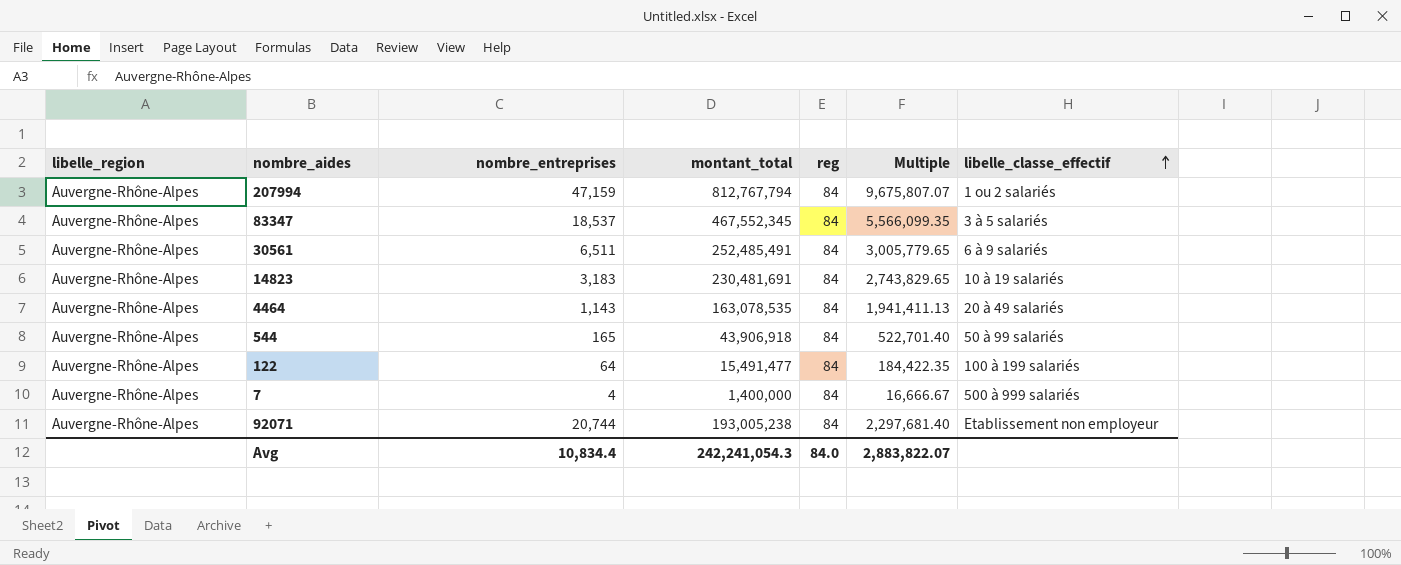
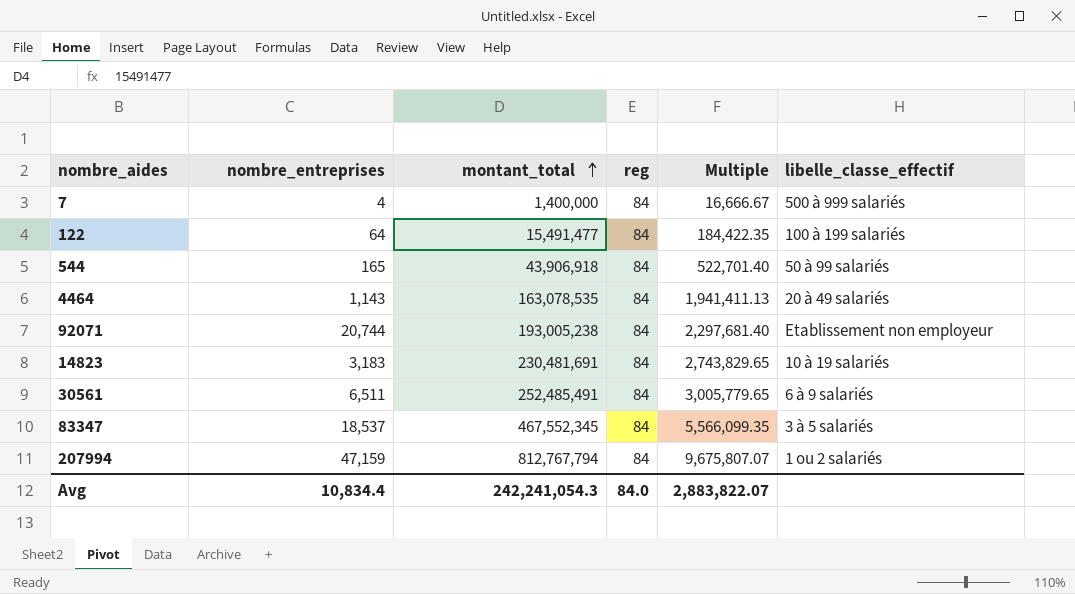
row order: libelle_classe_effectif ascending -> montant_total ascending
column libelle_region | position: 1 -> none

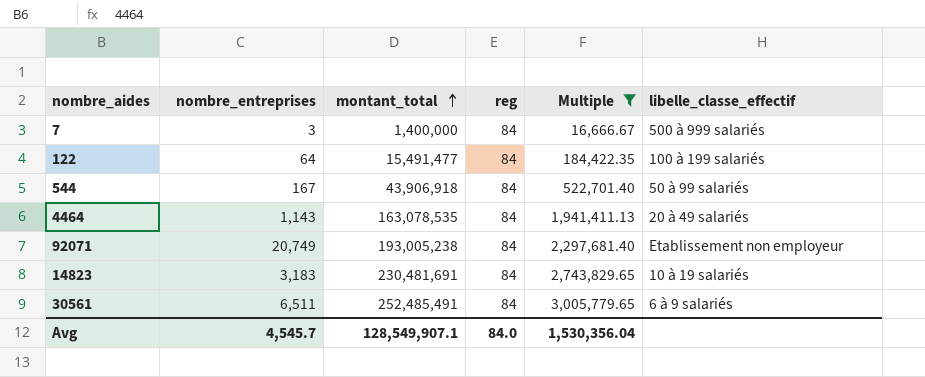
filter: none -> Multiple <= 3,005,779.65
7 | nombre_entreprises: 4 -> 3
544 | nombre_entreprises: 165 -> 167
92071 | nombre_entreprises: 20,744 -> 20,749
Avg | nombre_entreprises: 10,834.4 -> 4,545.7
Avg | montant_total: 242,241,054.3 -> 128,549,907.1
Avg | Multiple: 2,883,822.07 -> 1,530,356.04

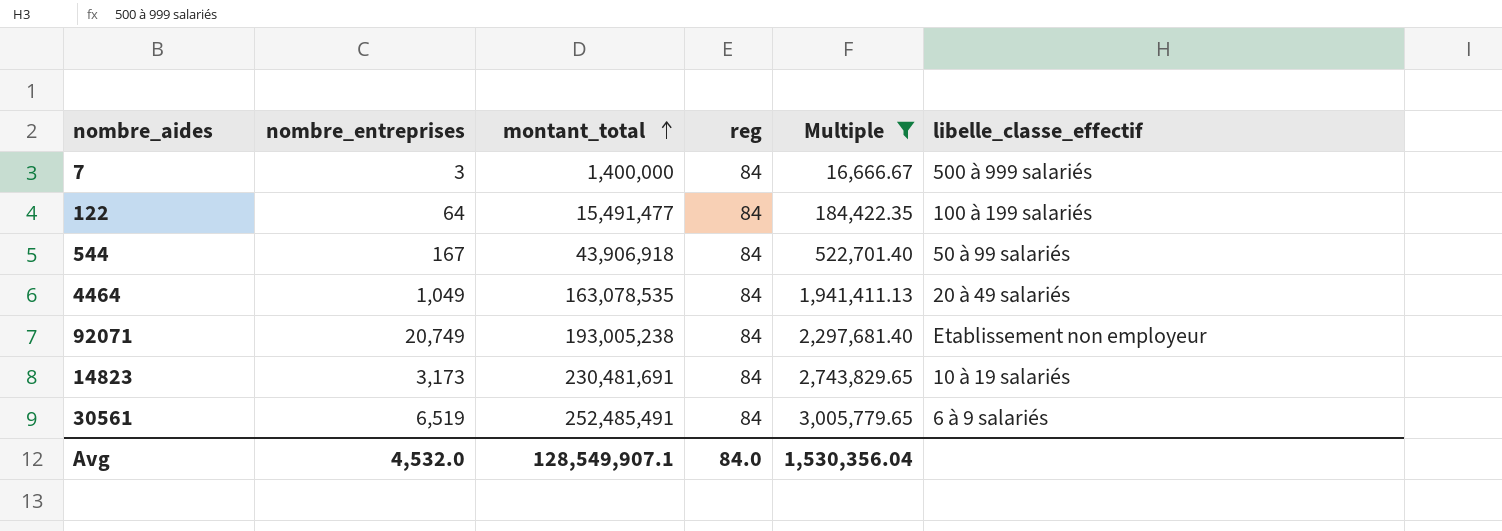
4464 | nombre_entreprises: 1,143 -> 1,049
14823 | nombre_entreprises: 3,183 -> 3,173
30561 | nombre_entreprises: 6,511 -> 6,519
Avg | nombre_entreprises: 4,545.7 -> 4,532.0

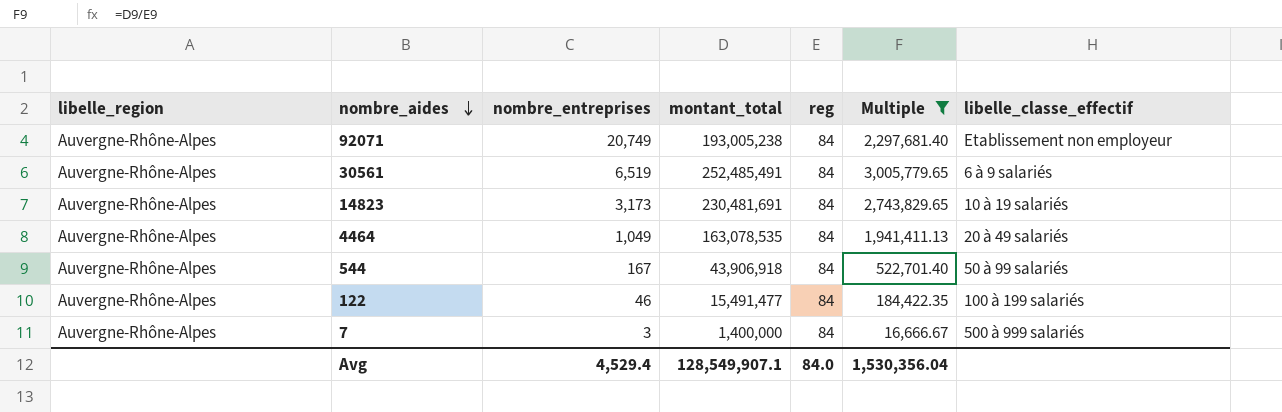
row order: montant_total ascending -> nombre_aides descending
column libelle_region | position: none -> 1
122 | nombre_entreprises: 64 -> 46
Avg | nombre_entreprises: 4,532.0 -> 4,529.4

